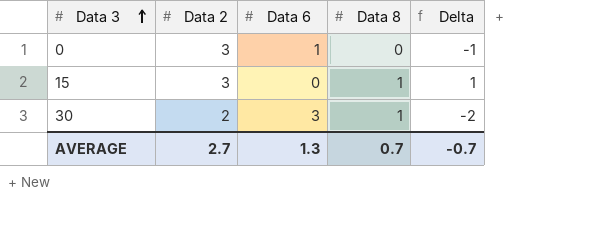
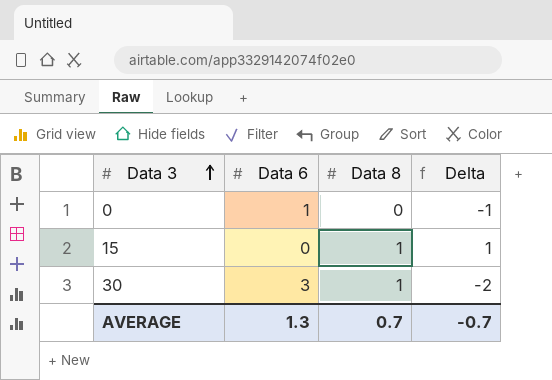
column Data 2 | position: 2 -> none

